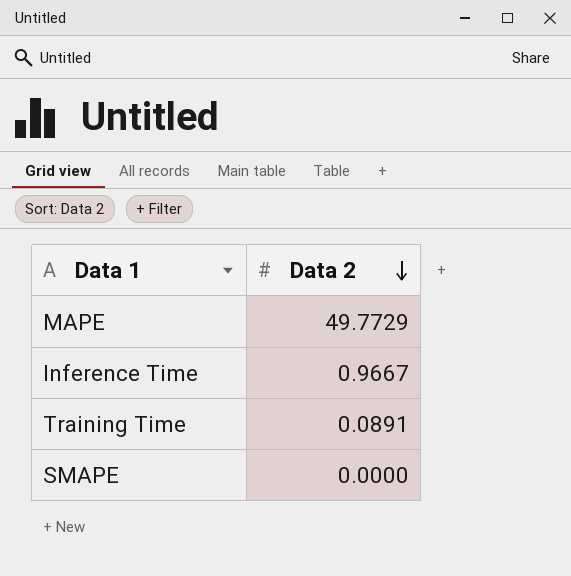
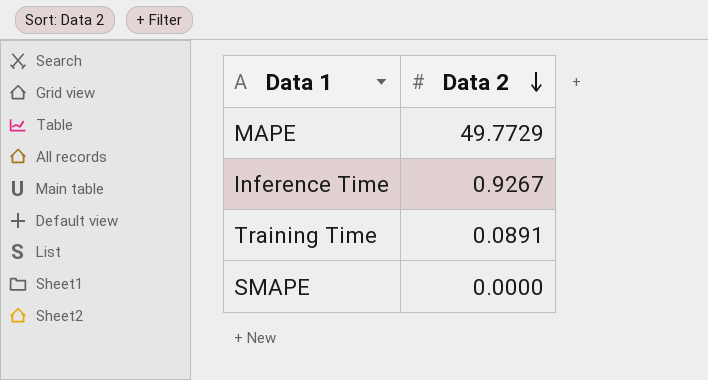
Inference Time | Data 2: 0.9667 -> 0.9267

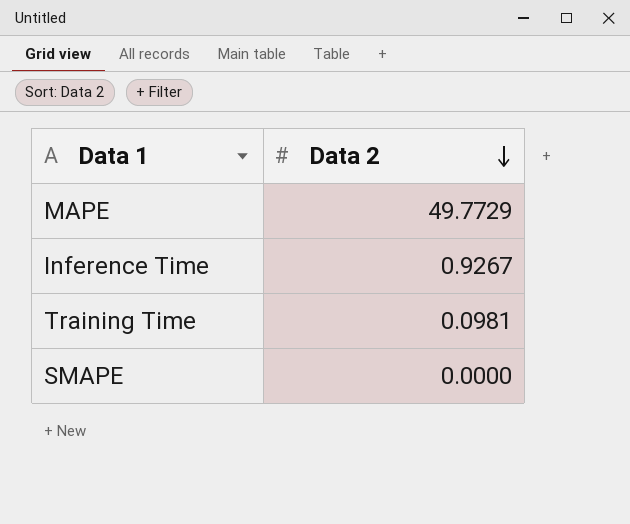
Training Time | Data 2: 0.0891 -> 0.0981

